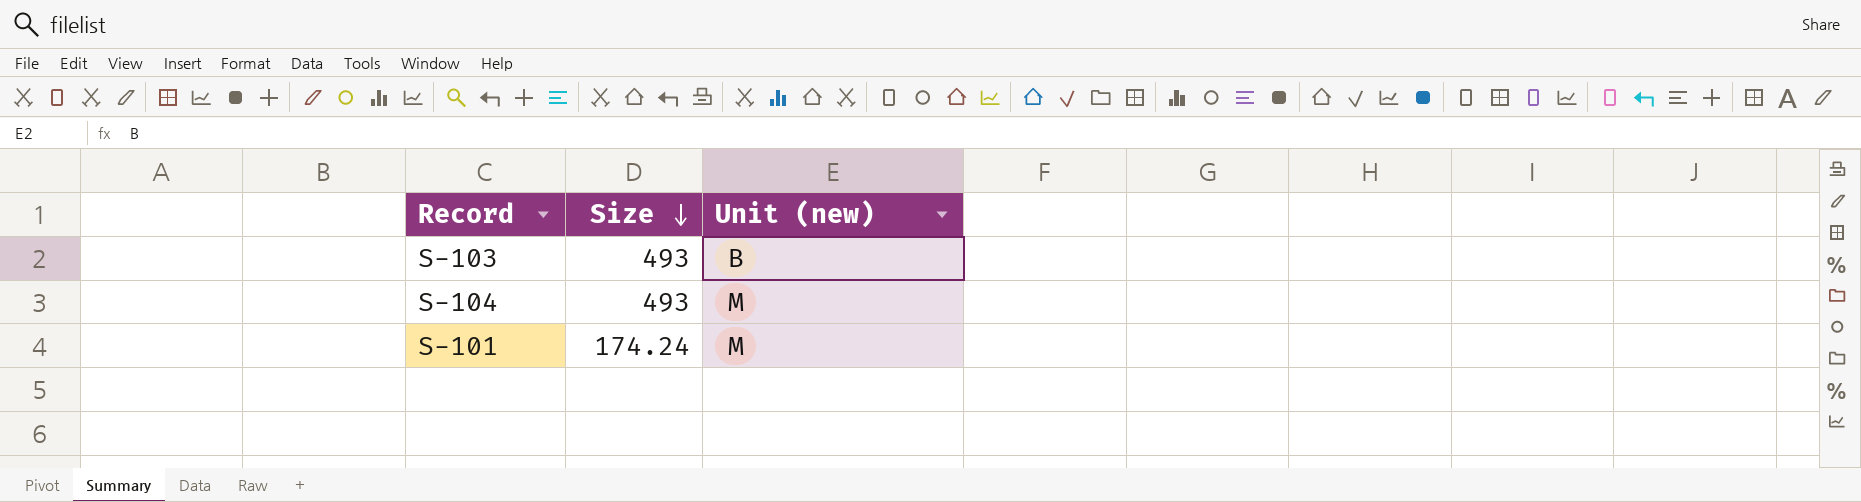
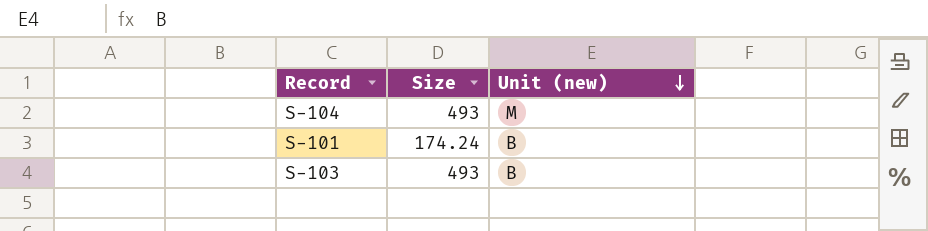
row order: Size descending -> Unit (new) descending
S-101 | Unit (new): M -> B

